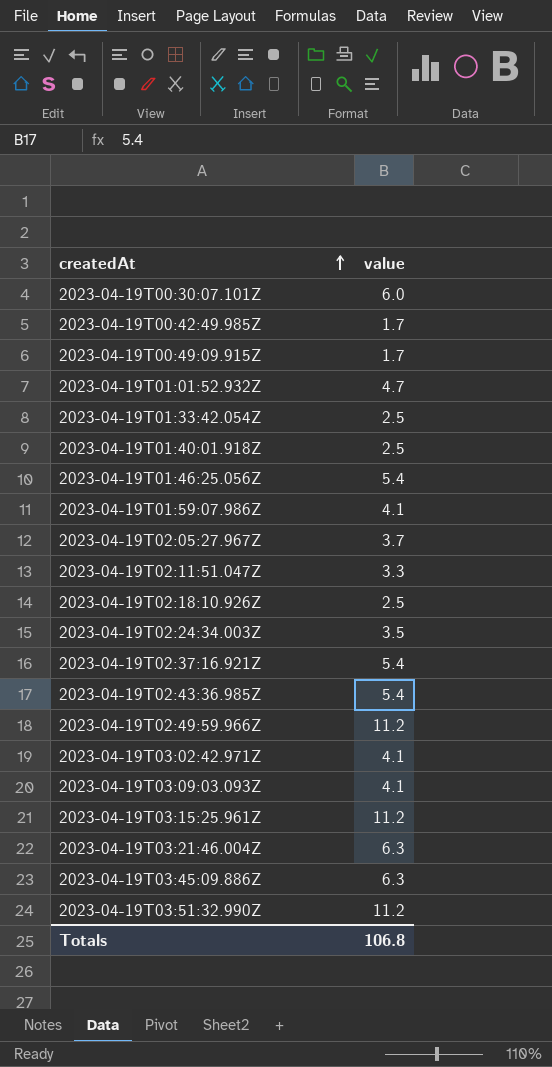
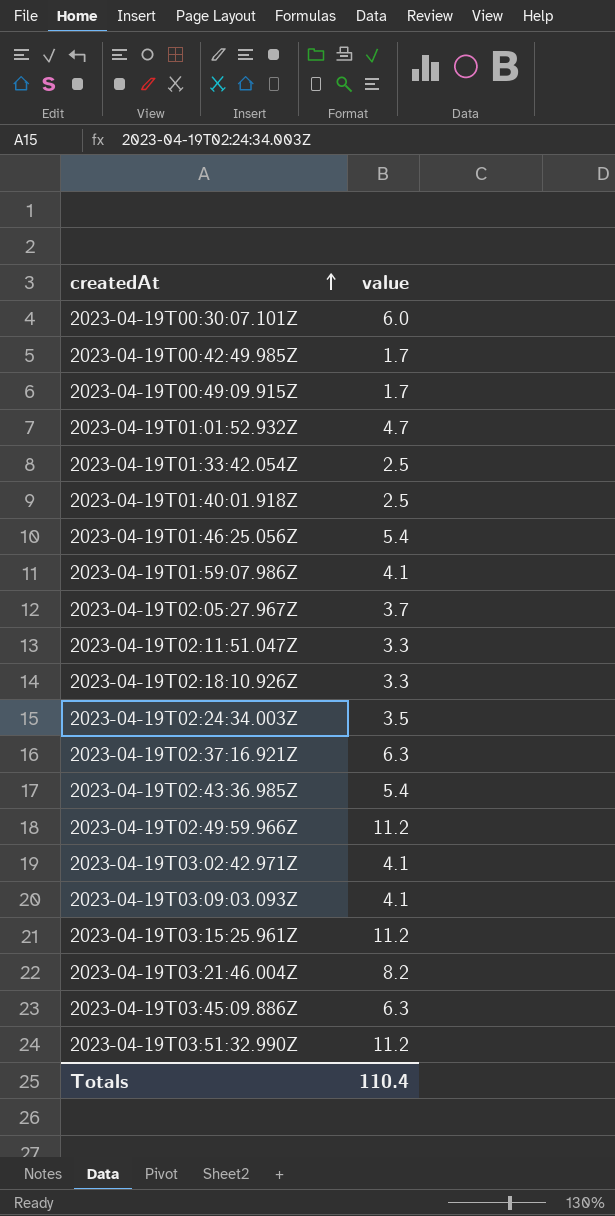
2023-04-19T02:18:10.926Z | value: 2.5 -> 3.3
2023-04-19T02:37:16.921Z | value: 5.4 -> 6.3
2023-04-19T03:21:46.004Z | value: 6.3 -> 8.2
Totals | value: 106.8 -> 110.4

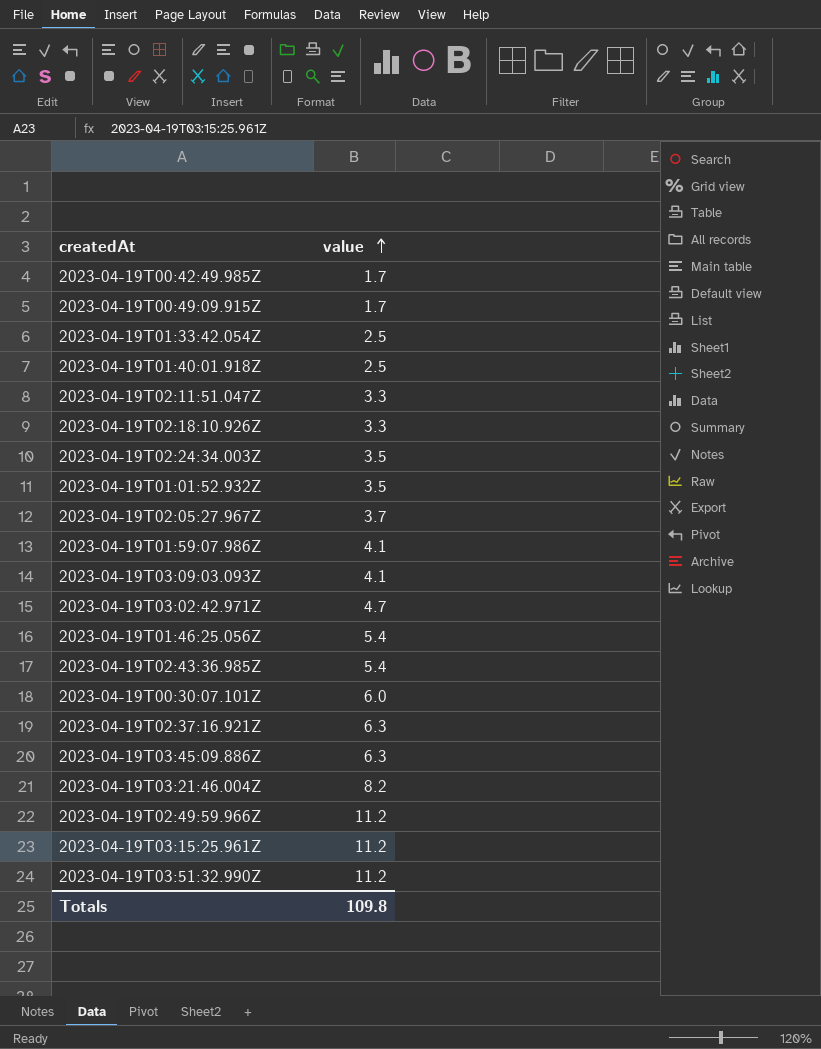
row order: createdAt ascending -> value ascending
2023-04-19T01:01:52.932Z | value: 4.7 -> 3.5
2023-04-19T03:02:42.971Z | value: 4.1 -> 4.7
Totals | value: 110.4 -> 109.8

